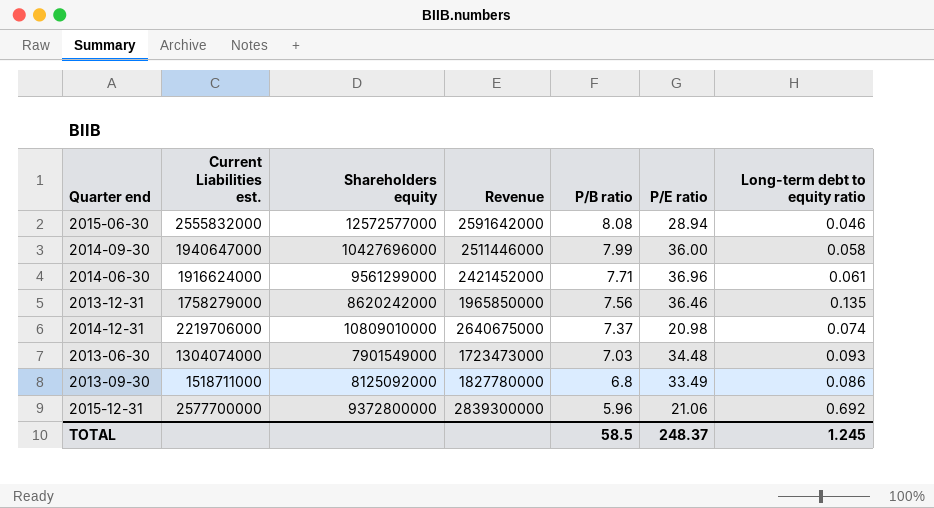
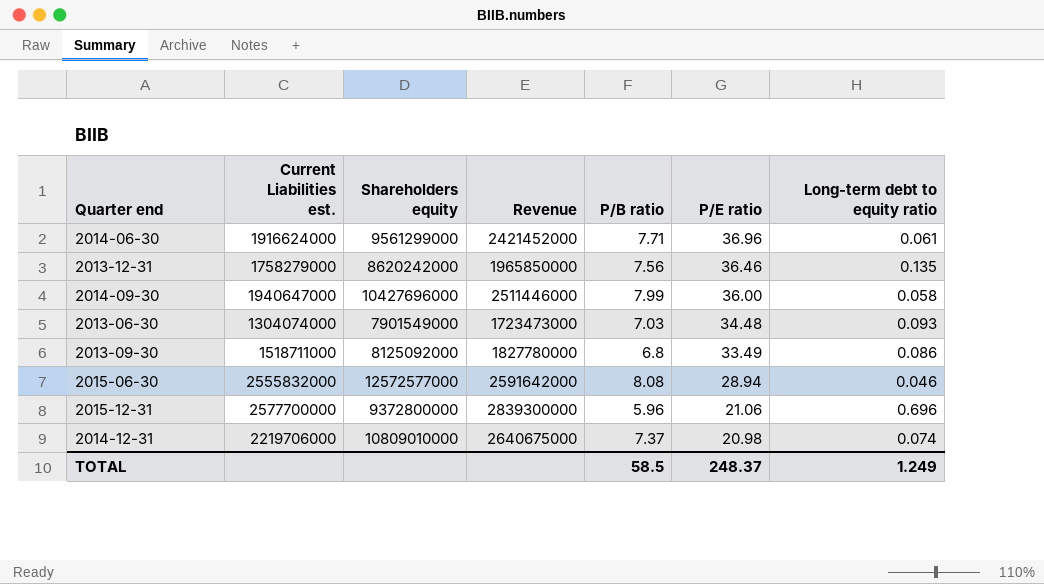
row order: P/B ratio descending -> P/E ratio descending
2015-12-31 | Long-term debt to equity ratio: 0.692 -> 0.696
TOTAL | Long-term debt to equity ratio: 1.245 -> 1.249

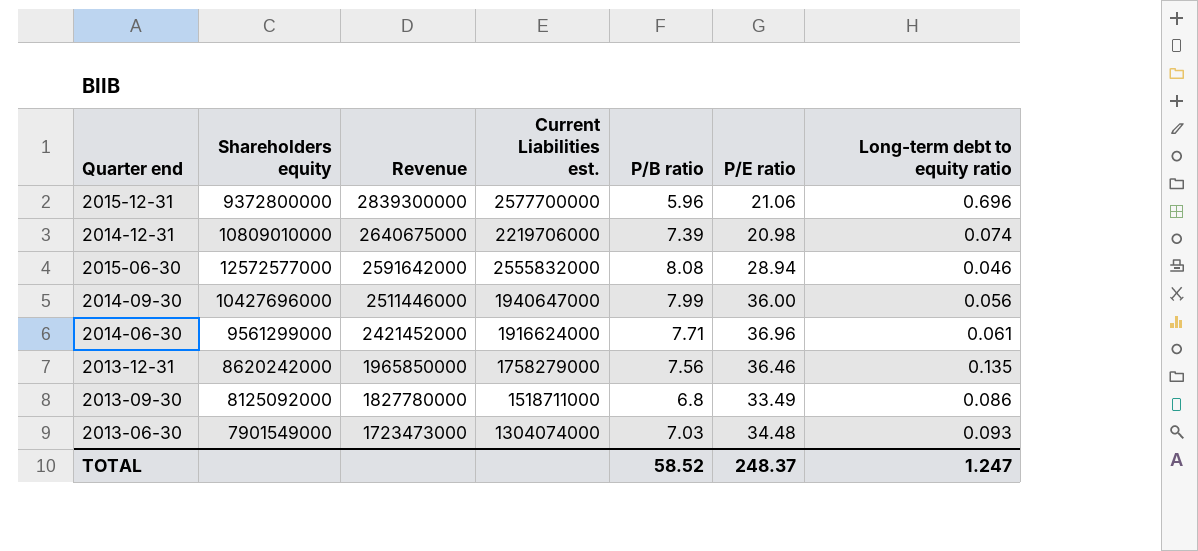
row order: P/E ratio descending -> Revenue descending
column Current Liabilities est. | position: 2 -> 4
2014-12-31 | P/B ratio: 7.37 -> 7.39
2014-09-30 | Long-term debt to equity ratio: 0.058 -> 0.056
TOTAL | P/B ratio: 58.5 -> 58.52
TOTAL | Long-term debt to equity ratio: 1.249 -> 1.247

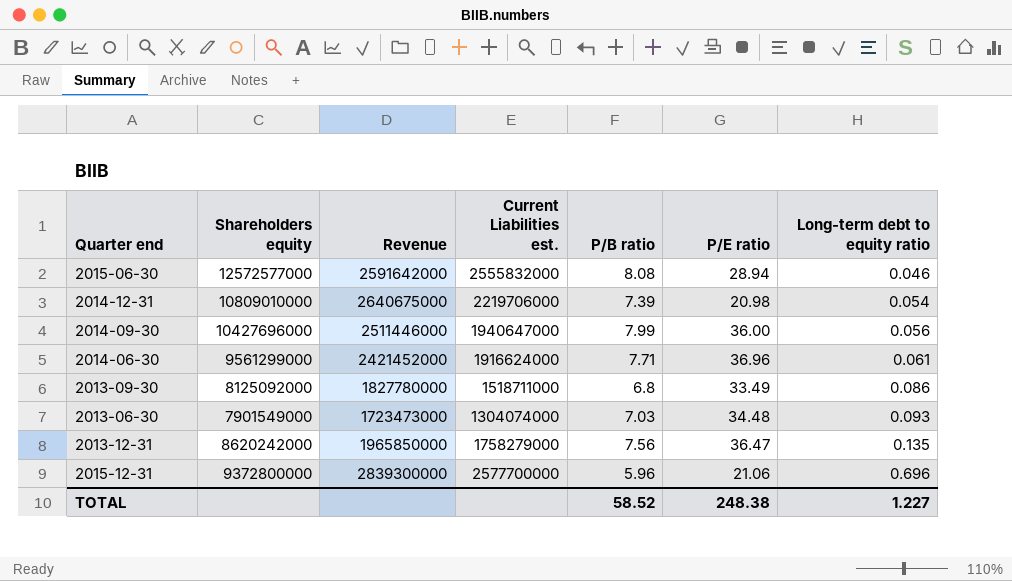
row order: Revenue descending -> Long-term debt to equity ratio ascending
2014-12-31 | Long-term debt to equity ratio: 0.074 -> 0.054
2013-12-31 | P/E ratio: 36.46 -> 36.47
TOTAL | P/E ratio: 248.37 -> 248.38
TOTAL | Long-term debt to equity ratio: 1.247 -> 1.227

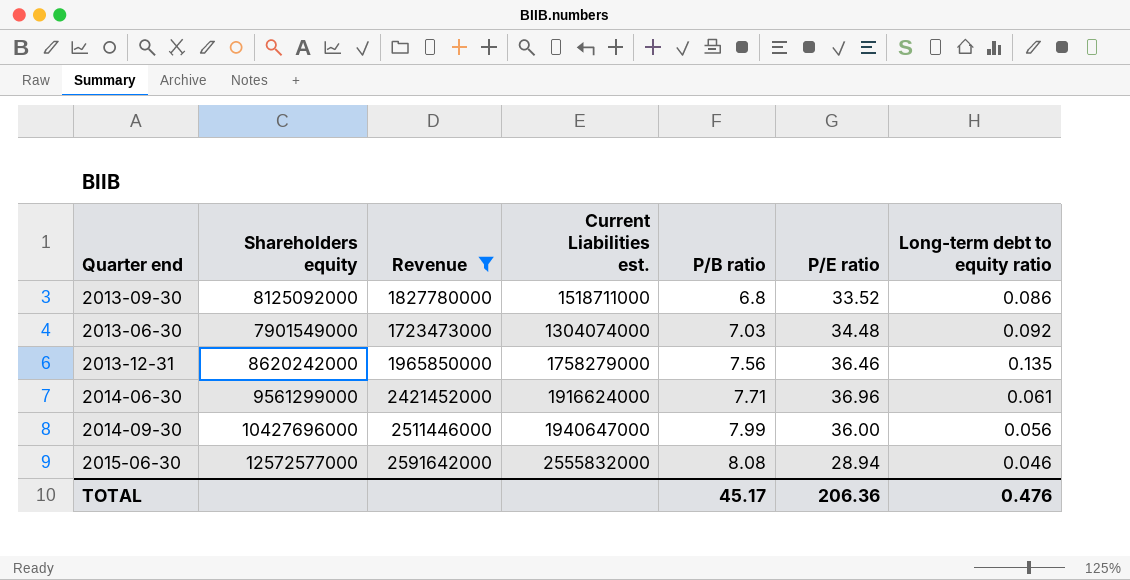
filter: none -> Revenue <= 2591642000
row order: Long-term debt to equity ratio ascending -> P/B ratio ascending
2013-09-30 | P/E ratio: 33.49 -> 33.52
2013-06-30 | Long-term debt to equity ratio: 0.093 -> 0.092
2013-12-31 | P/E ratio: 36.47 -> 36.46
TOTAL | P/B ratio: 58.52 -> 45.17
TOTAL | P/E ratio: 248.38 -> 206.36
TOTAL | Long-term debt to equity ratio: 1.227 -> 0.476

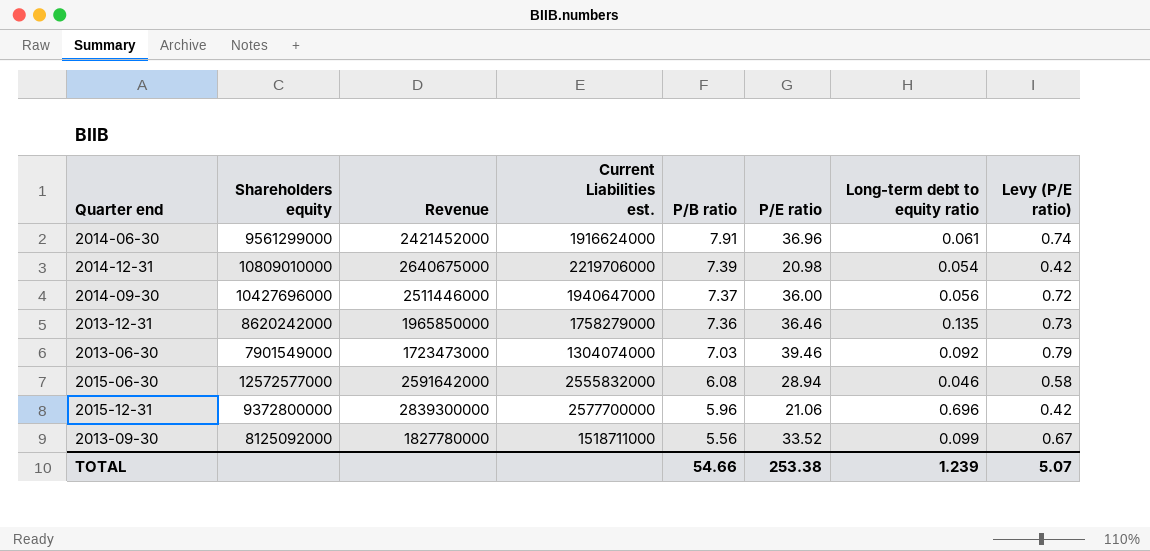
filter: Revenue <= 2591642000 -> none
row order: P/B ratio ascending -> P/B ratio descending
column Levy (P/E ratio) | formula: none -> [P/E ratio] * 0.02
2014-06-30 | P/B ratio: 7.71 -> 7.91
2014-09-30 | P/B ratio: 7.99 -> 7.37
2013-12-31 | P/B ratio: 7.56 -> 7.36
2013-06-30 | P/E ratio: 34.48 -> 39.46
2015-06-30 | P/B ratio: 8.08 -> 6.08
2013-09-30 | P/B ratio: 6.8 -> 5.56
2013-09-30 | Long-term debt to equity ratio: 0.086 -> 0.099
TOTAL | P/B ratio: 45.17 -> 54.66
TOTAL | P/E ratio: 206.36 -> 253.38
TOTAL | Long-term debt to equity ratio: 0.476 -> 1.239

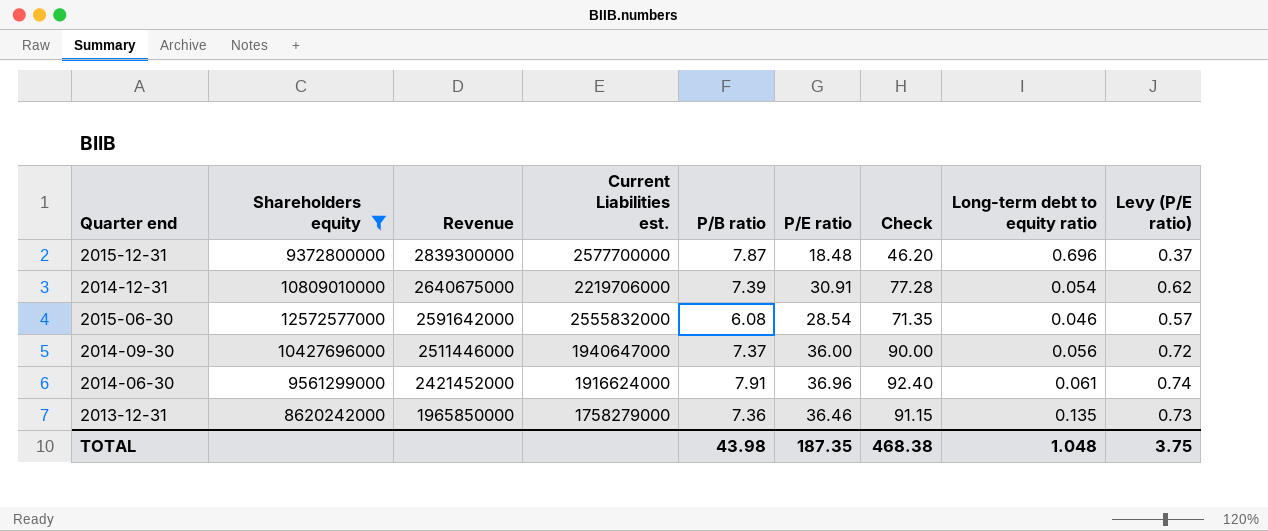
filter: none -> Shareholders equity >= 8620242000
row order: P/B ratio descending -> Revenue descending
column Check | formula: none -> [P/E ratio] * 2.5
2015-12-31 | P/B ratio: 5.96 -> 7.87
2015-12-31 | P/E ratio: 21.06 -> 18.48
2015-12-31 | Levy (P/E ratio): 0.42 -> 0.37
2014-12-31 | P/E ratio: 20.98 -> 30.91
2014-12-31 | Levy (P/E ratio): 0.42 -> 0.62
2015-06-30 | P/E ratio: 28.94 -> 28.54
2015-06-30 | Levy (P/E ratio): 0.58 -> 0.57
TOTAL | P/B ratio: 54.66 -> 43.98
TOTAL | P/E ratio: 253.38 -> 187.35
TOTAL | Long-term debt to equity ratio: 1.239 -> 1.048
TOTAL | Levy (P/E ratio): 5.07 -> 3.75

